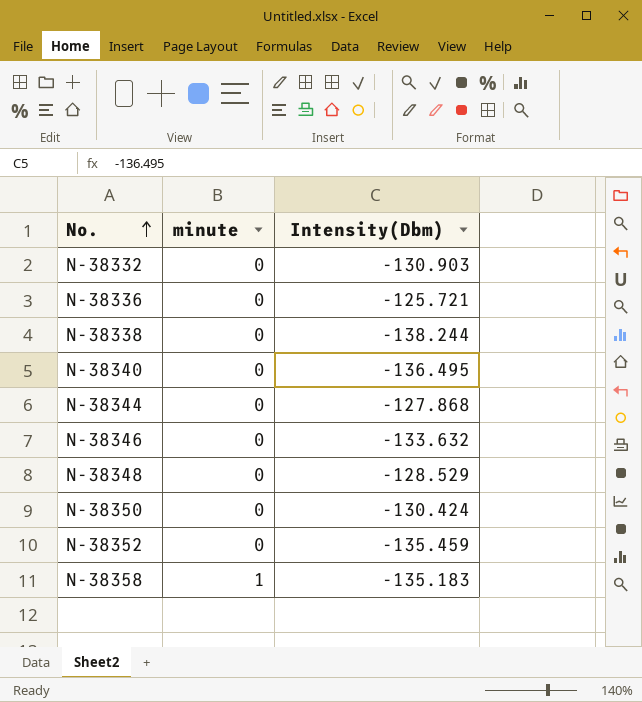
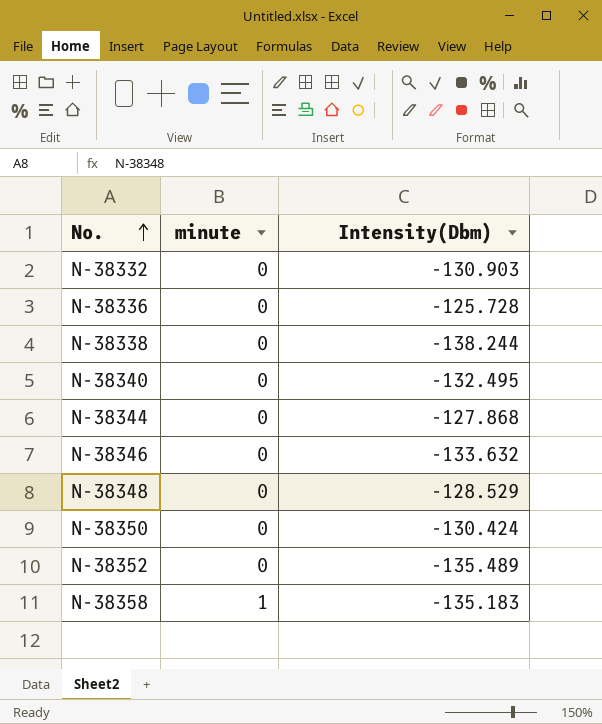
N-38336 | Intensity(Dbm): -125.721 -> -125.728
N-38340 | Intensity(Dbm): -136.495 -> -132.495
N-38352 | Intensity(Dbm): -135.459 -> -135.489

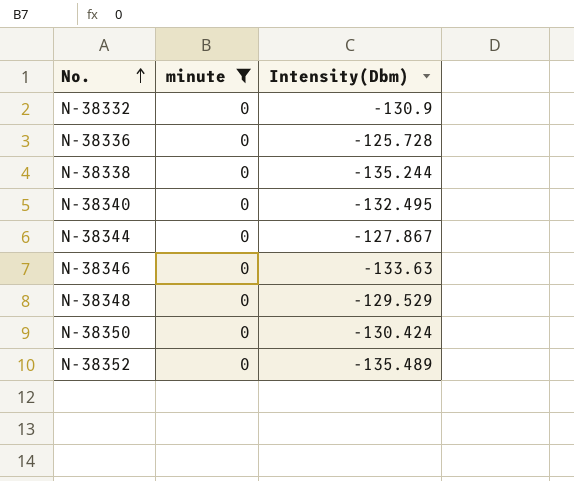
filter: none -> minute = 0
N-38332 | Intensity(Dbm): -130.903 -> -130.9
N-38338 | Intensity(Dbm): -138.244 -> -135.244
N-38344 | Intensity(Dbm): -127.868 -> -127.867
N-38346 | Intensity(Dbm): -133.632 -> -133.63
N-38348 | Intensity(Dbm): -128.529 -> -129.529

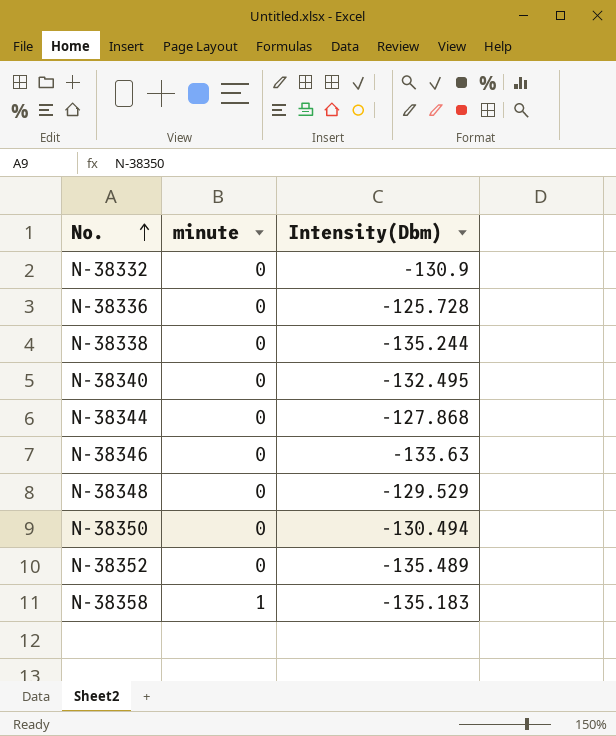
filter: minute = 0 -> none
N-38344 | Intensity(Dbm): -127.867 -> -127.868
N-38350 | Intensity(Dbm): -130.424 -> -130.494

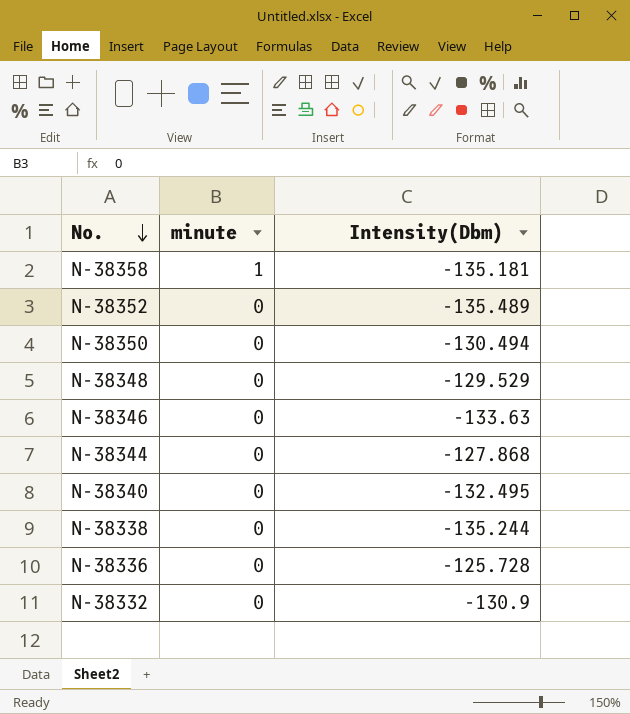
row order: No. ascending -> No. descending
N-38358 | Intensity(Dbm): -135.183 -> -135.181

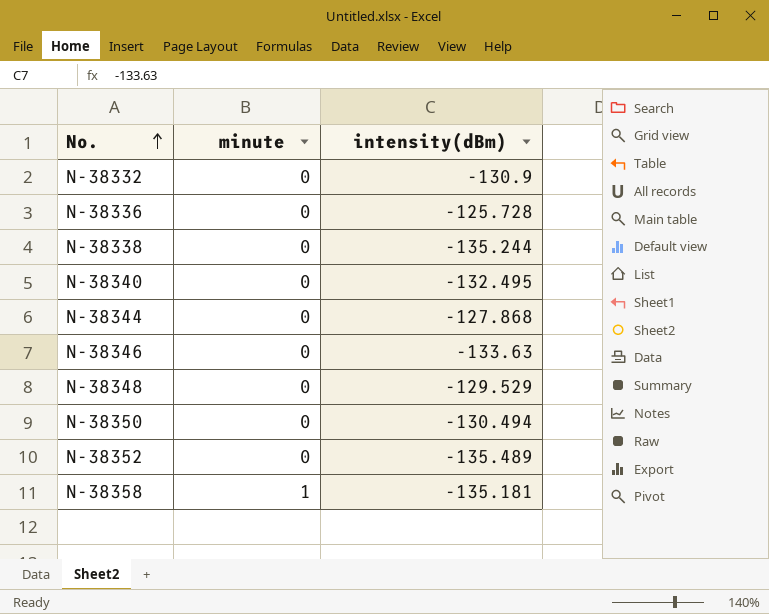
row order: No. descending -> No. ascending
column name: Intensity(Dbm) -> intensity(dBm)

